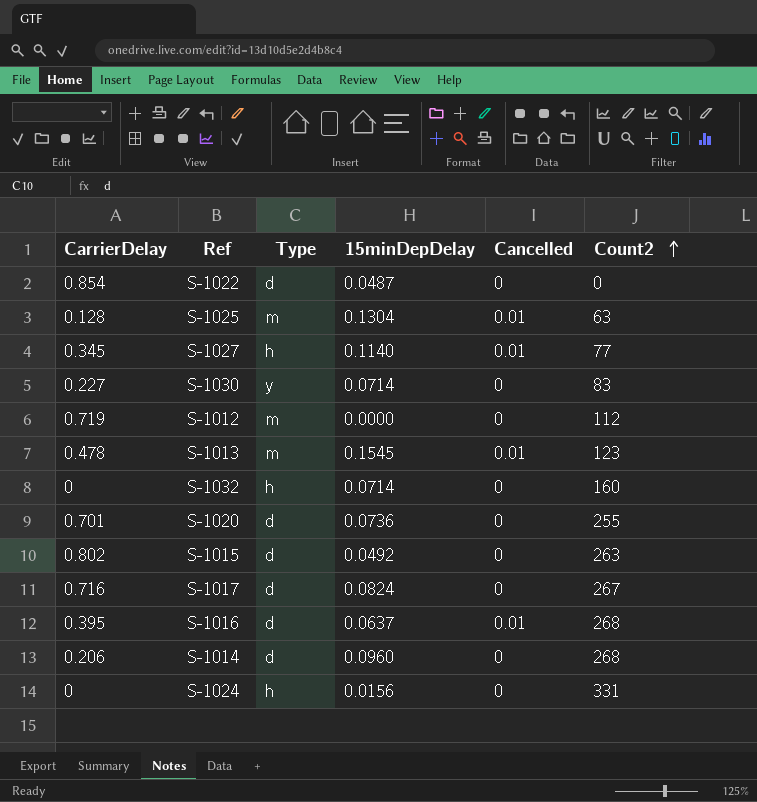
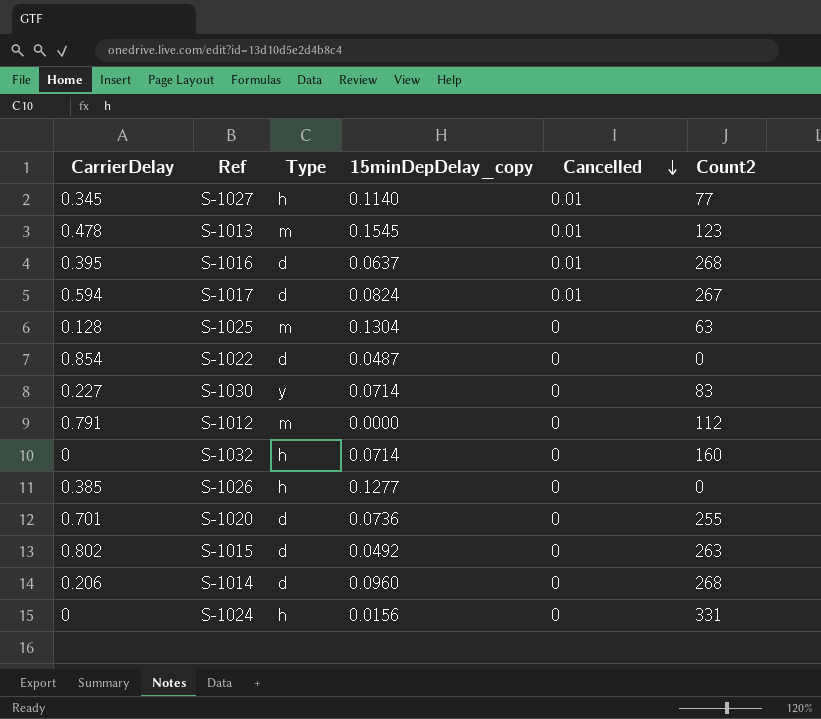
row order: Count2 ascending -> Cancelled descending
column name: 15minDepDelay -> 15minDepDelay_copy
S-1017 | CarrierDelay: 0.716 -> 0.594
S-1017 | Cancelled: 0 -> 0.01
S-1025 | Cancelled: 0.01 -> 0
S-1012 | CarrierDelay: 0.719 -> 0.791
row S-1026: none -> 0.385 | h | 0.1277 | 0 | 0

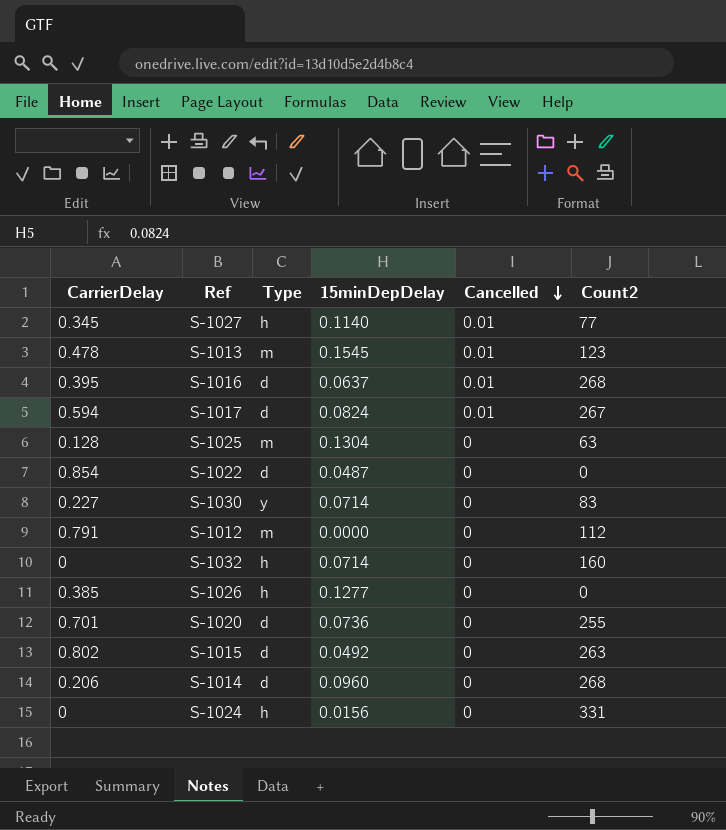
column name: 15minDepDelay_copy -> 15minDepDelay

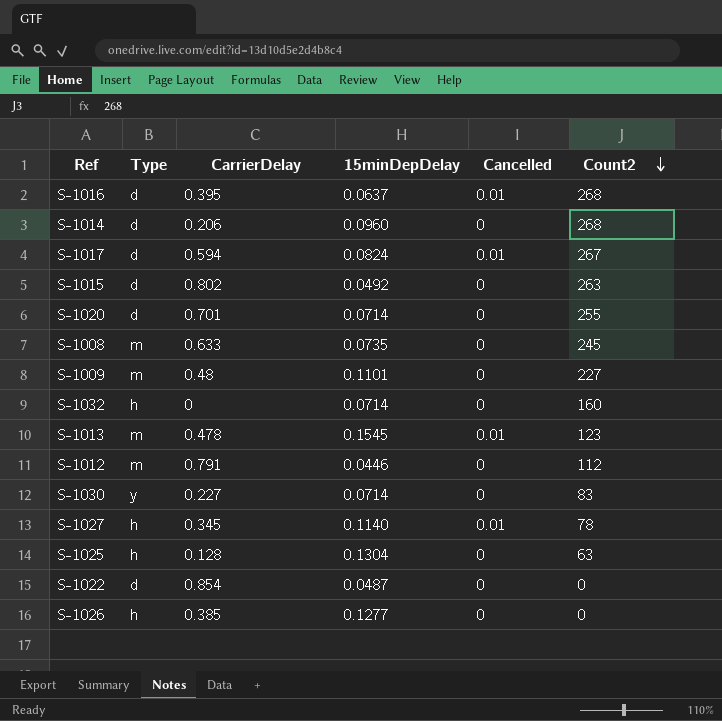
row order: Cancelled descending -> Count2 descending
column CarrierDelay | position: 1 -> 3
row S-1024: 0 | h | 0.0156 | 0 | 331 -> none
S-1020 | 15minDepDelay: 0.0736 -> 0.0714
row S-1008: none -> m | 0.633 | 0.0735 | 0 | 245
row S-1009: none -> m | 0.48 | 0.1101 | 0 | 227
S-1012 | 15minDepDelay: 0.0000 -> 0.0446
S-1027 | Count2: 77 -> 78
S-1025 | Type: m -> h

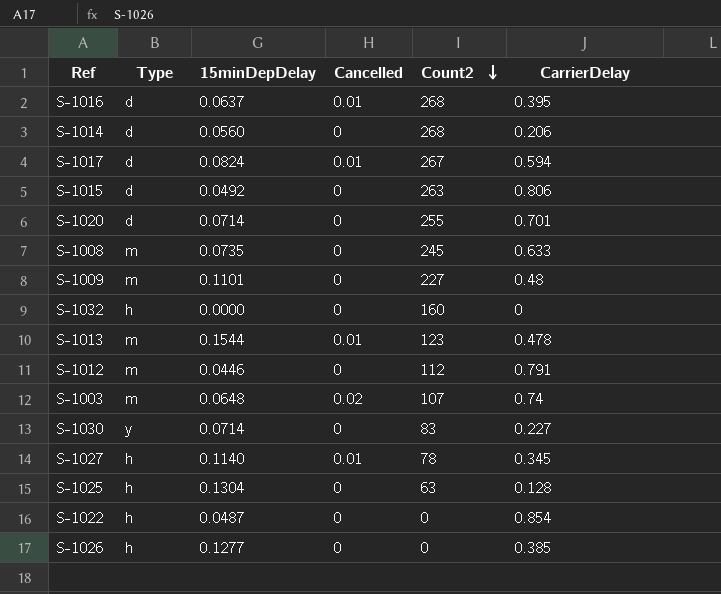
column CarrierDelay | position: 3 -> 6
S-1014 | 15minDepDelay: 0.0960 -> 0.0560
S-1015 | CarrierDelay: 0.802 -> 0.806
S-1032 | 15minDepDelay: 0.0714 -> 0.0000
S-1013 | 15minDepDelay: 0.1545 -> 0.1544
row S-1003: none -> m | 0.0648 | 0.02 | 107 | 0.74
S-1022 | Type: d -> h

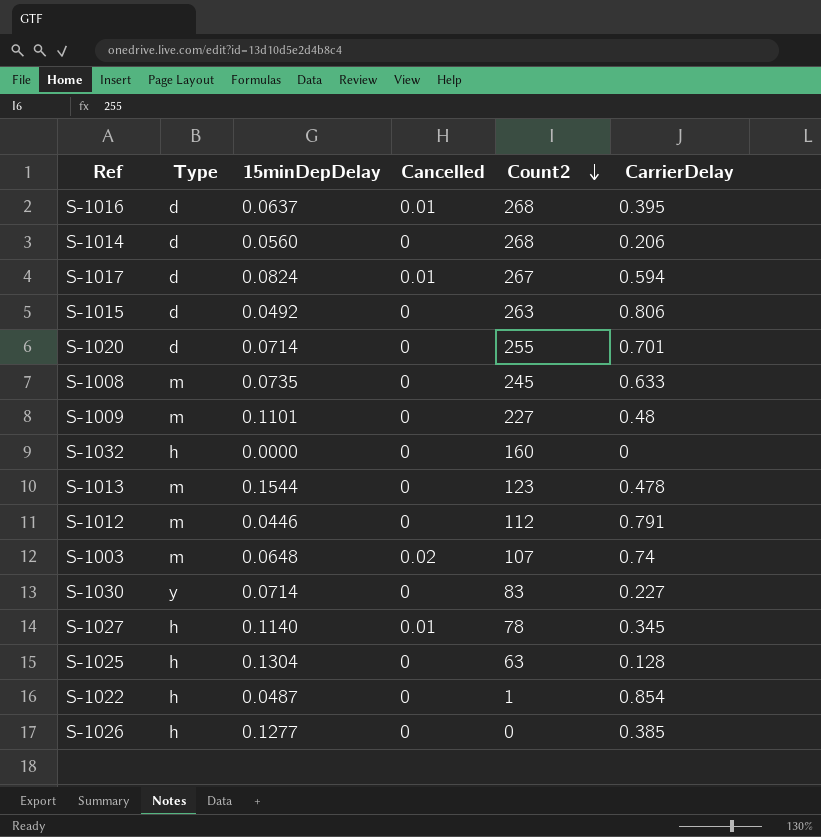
S-1013 | Cancelled: 0.01 -> 0
S-1022 | Count2: 0 -> 1

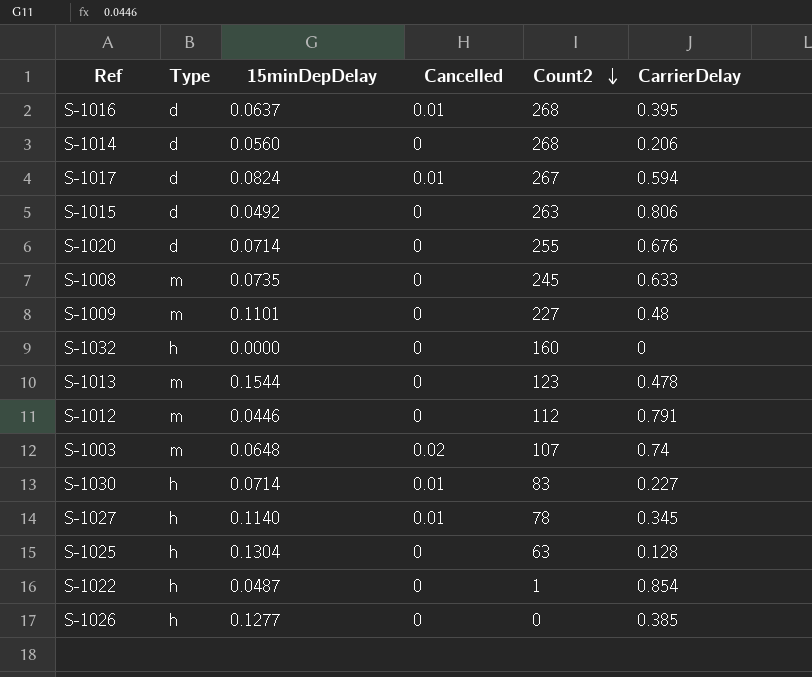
S-1020 | CarrierDelay: 0.701 -> 0.676
S-1030 | Type: y -> h
S-1030 | Cancelled: 0 -> 0.01

